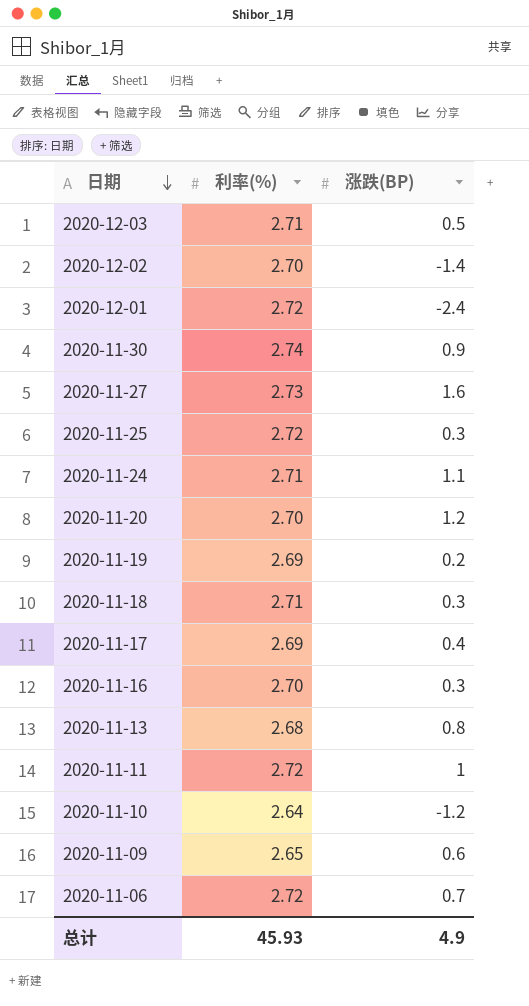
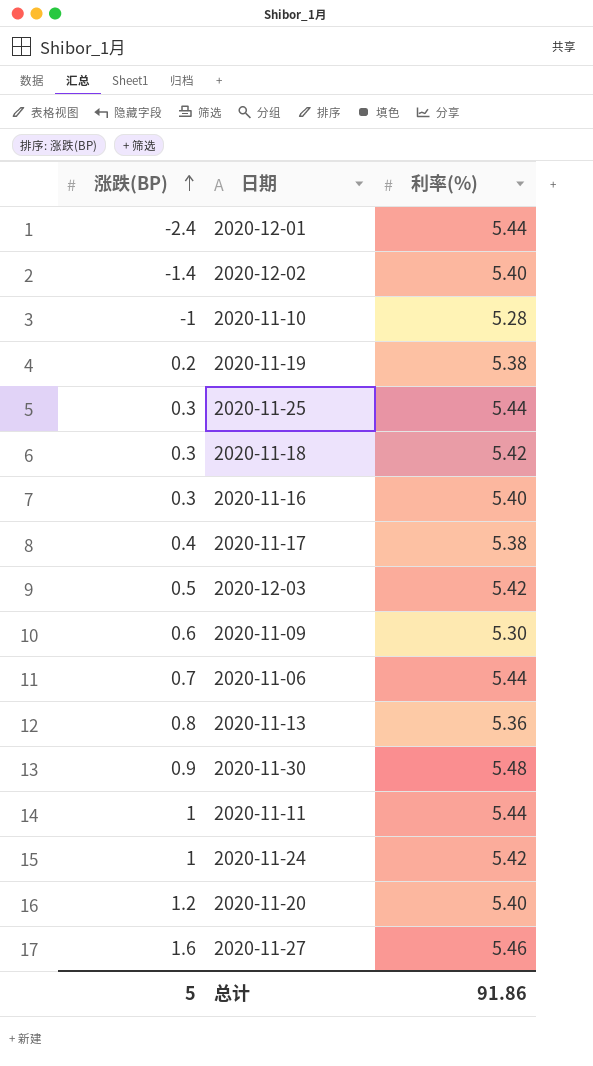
row order: 日期 descending -> 涨跌(BP) ascending
column 涨跌(BP) | position: 3 -> 1
2020-12-01 | 利率(%): 2.72 -> 5.44
2020-12-02 | 利率(%): 2.70 -> 5.40
2020-11-10 | 涨跌(BP): -1.2 -> -1
2020-11-10 | 利率(%): 2.64 -> 5.28
2020-11-19 | 利率(%): 2.69 -> 5.38
2020-11-25 | 利率(%): 2.72 -> 5.44
2020-11-18 | 利率(%): 2.71 -> 5.42
2020-11-16 | 利率(%): 2.70 -> 5.40
2020-11-17 | 利率(%): 2.69 -> 5.38
2020-12-03 | 利率(%): 2.71 -> 5.42
2020-11-09 | 利率(%): 2.65 -> 5.30
2020-11-06 | 利率(%): 2.72 -> 5.44
2020-11-13 | 利率(%): 2.68 -> 5.36
2020-11-30 | 利率(%): 2.74 -> 5.48
2020-11-11 | 利率(%): 2.72 -> 5.44
2020-11-24 | 涨跌(BP): 1.1 -> 1
2020-11-24 | 利率(%): 2.71 -> 5.42
2020-11-20 | 利率(%): 2.70 -> 5.40
2020-11-27 | 利率(%): 2.73 -> 5.46
总计 | 涨跌(BP): 4.9 -> 5
总计 | 利率(%): 45.93 -> 91.86

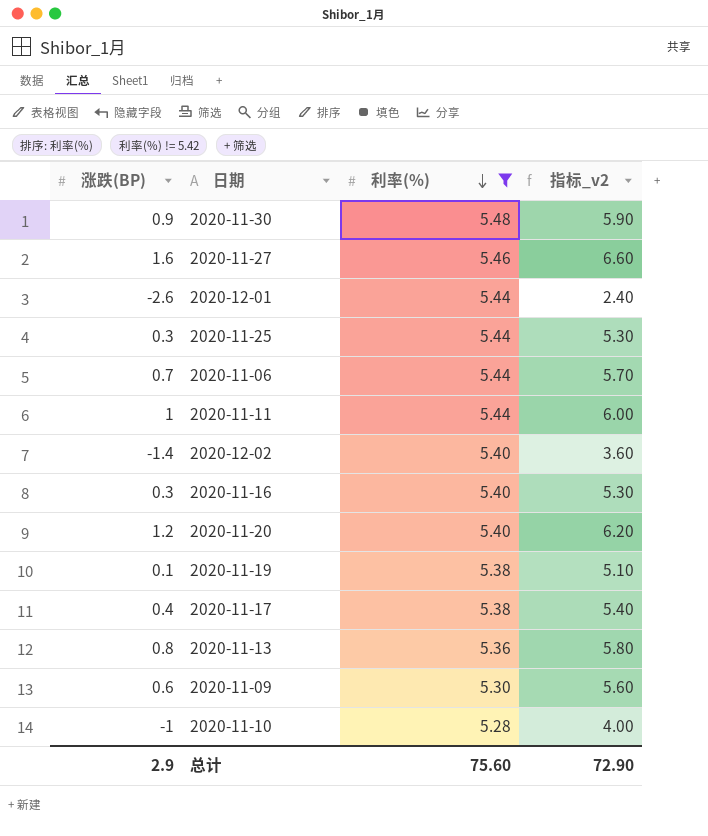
filter: none -> 利率(%) != 5.42
row order: 涨跌(BP) ascending -> 利率(%) descending
column 指标_v2 | formula: none -> [涨跌(BP)] + 5
2020-12-01 | 涨跌(BP): -2.4 -> -2.6
2020-11-19 | 涨跌(BP): 0.2 -> 0.1
总计 | 涨跌(BP): 5 -> 2.9
总计 | 利率(%): 91.86 -> 75.60

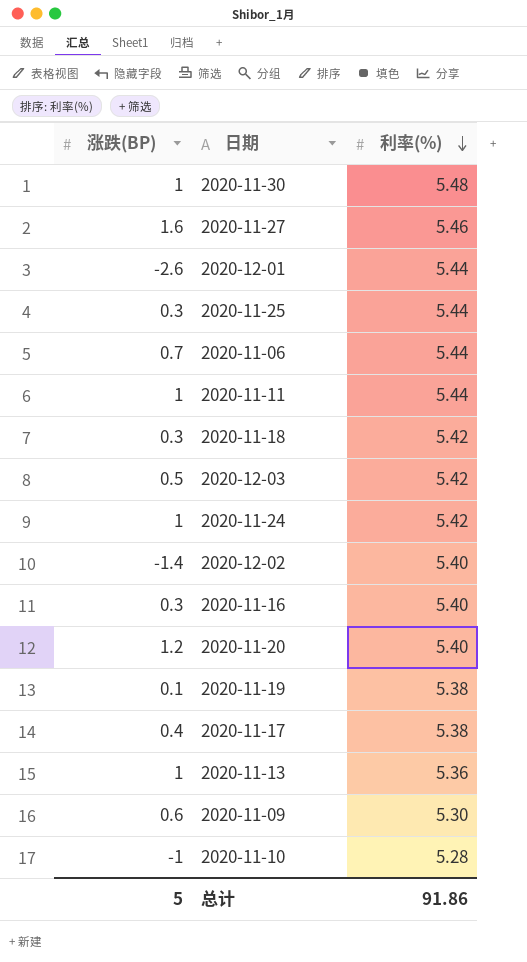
filter: 利率(%) != 5.42 -> none
column 指标_v2 | formula: [涨跌(BP)] + 5 -> none
2020-11-30 | 涨跌(BP): 0.9 -> 1
2020-11-13 | 涨跌(BP): 0.8 -> 1
总计 | 涨跌(BP): 2.9 -> 5
总计 | 利率(%): 75.60 -> 91.86

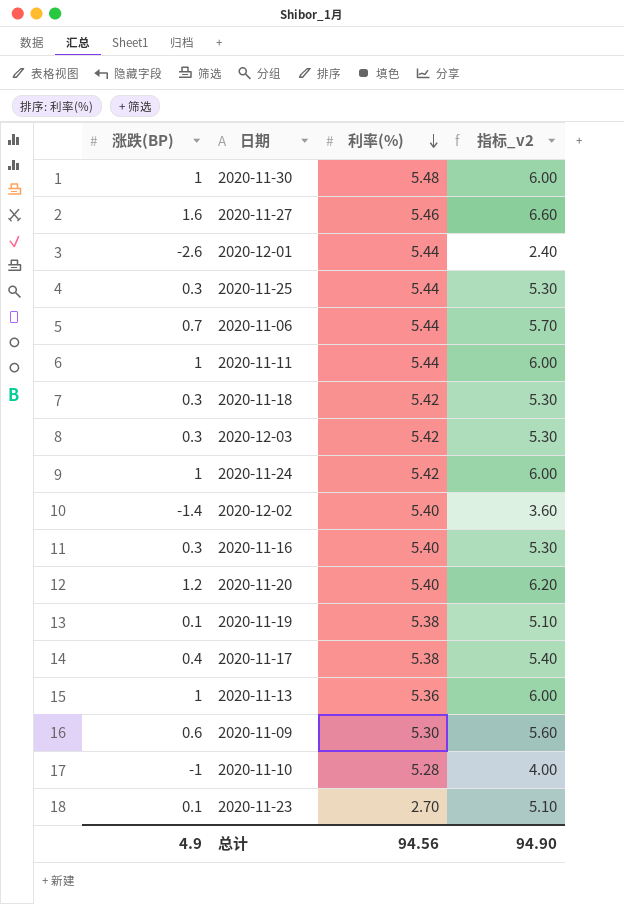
column 指标_v2 | formula: none -> [涨跌(BP)] + 5
2020-12-03 | 涨跌(BP): 0.5 -> 0.3
row 2020-11-23: none -> 0.1 | 2.70 | 5.10
总计 | 涨跌(BP): 5 -> 4.9
总计 | 利率(%): 91.86 -> 94.56

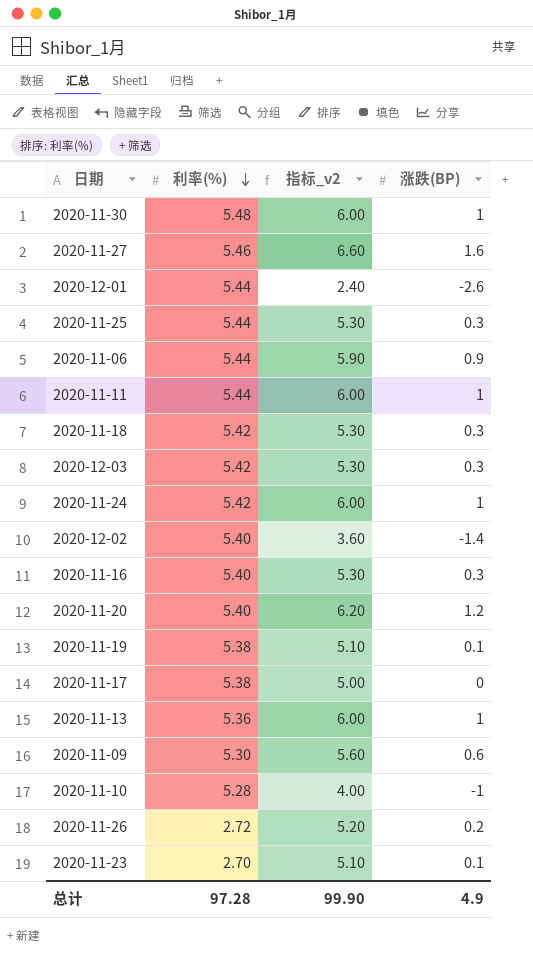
column 涨跌(BP) | position: 1 -> 4
2020-11-06 | 指标_v2: 5.70 -> 5.90
2020-11-06 | 涨跌(BP): 0.7 -> 0.9
2020-11-17 | 指标_v2: 5.40 -> 5.00
2020-11-17 | 涨跌(BP): 0.4 -> 0
row 2020-11-26: none -> 2.72 | 5.20 | 0.2
总计 | 利率(%): 94.56 -> 97.28
总计 | 指标_v2: 94.90 -> 99.90

